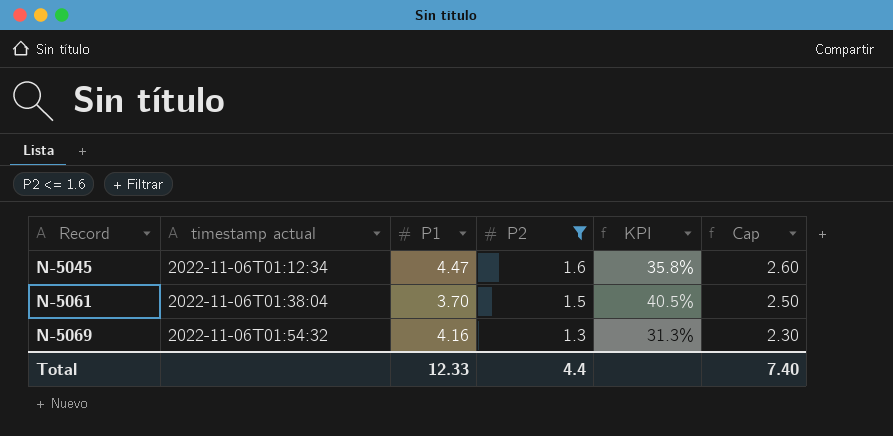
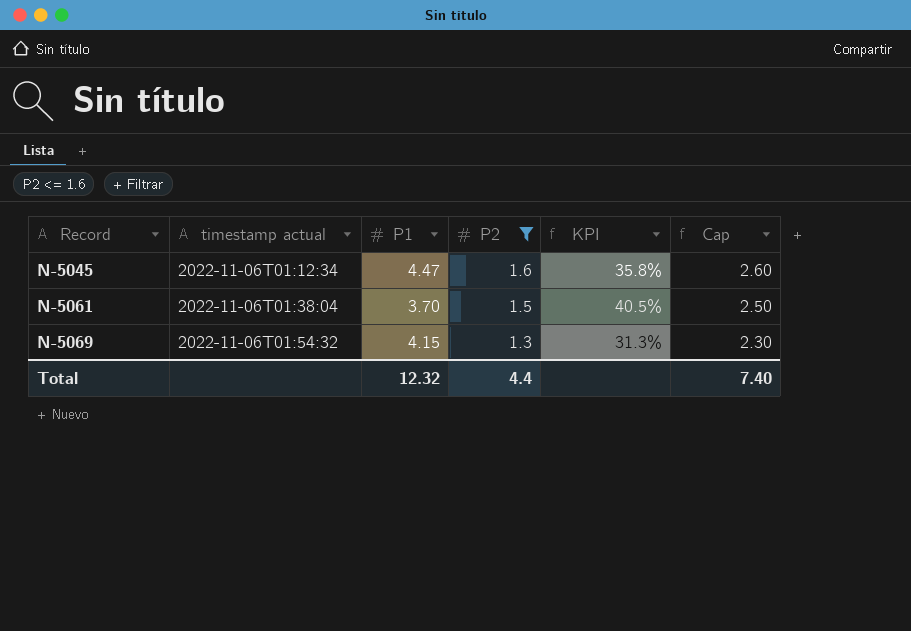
N-5069 | P1: 4.16 -> 4.15
Total | P1: 12.33 -> 12.32

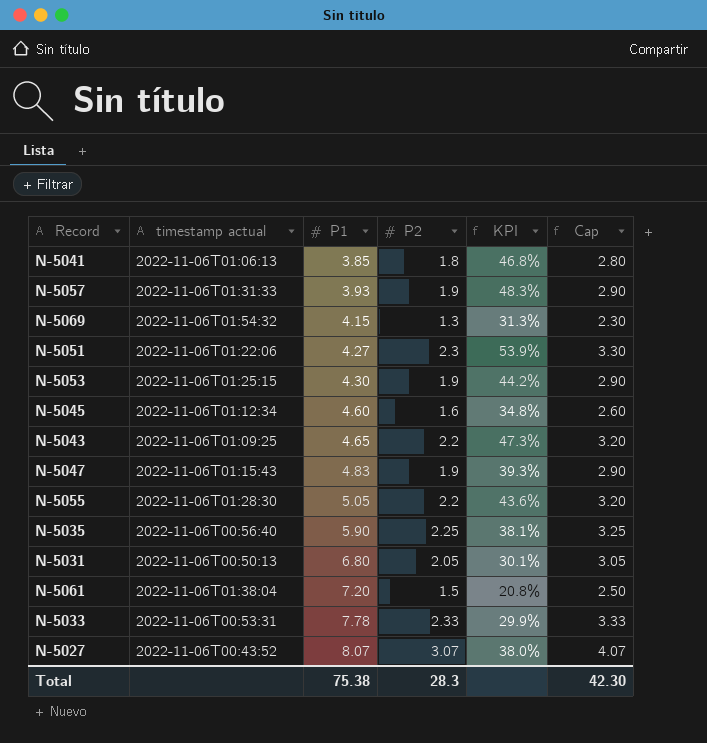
filter: P2 <= 1.6 -> none
row order: Record ascending -> P1 ascending
N-5045 | P1: 4.47 -> 4.60
N-5045 | KPI: 35.8% -> 34.8%
N-5061 | P1: 3.70 -> 7.20
N-5061 | KPI: 40.5% -> 20.8%
Total | P1: 12.32 -> 75.38
Total | P2: 4.4 -> 28.3
Total | Cap: 7.40 -> 42.30

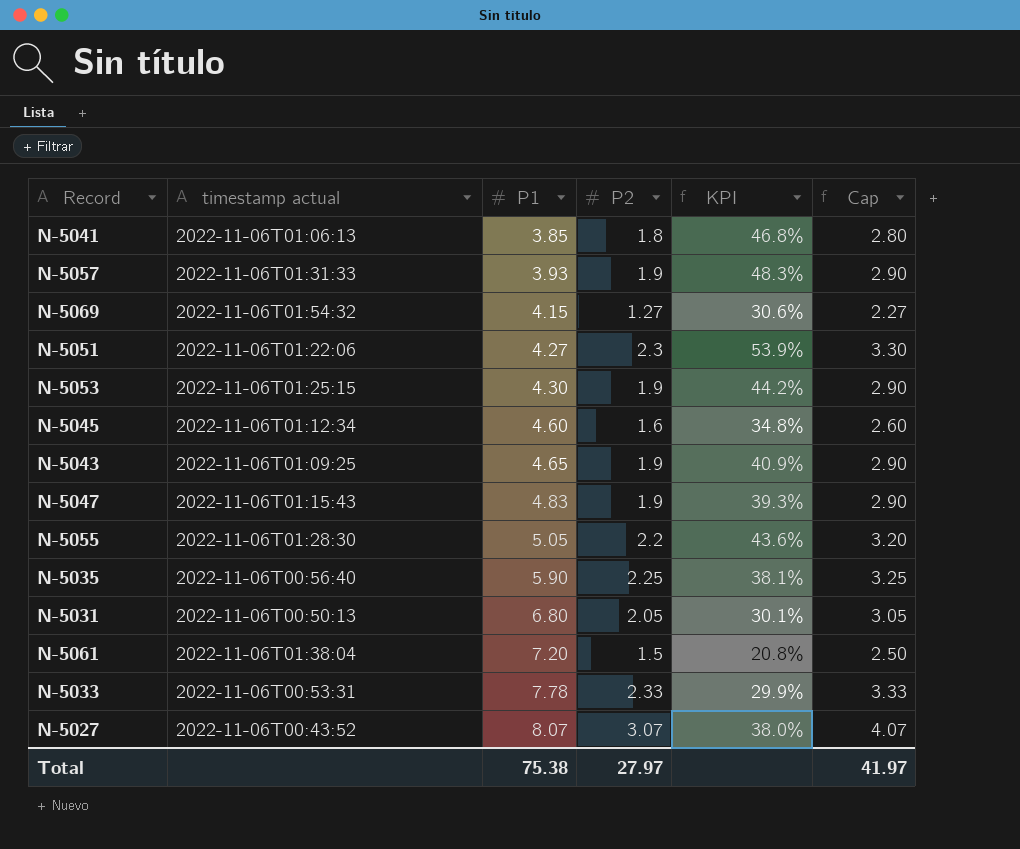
N-5069 | P2: 1.3 -> 1.27
N-5069 | KPI: 31.3% -> 30.6%
N-5069 | Cap: 2.30 -> 2.27
N-5043 | P2: 2.2 -> 1.9
N-5043 | KPI: 47.3% -> 40.9%
N-5043 | Cap: 3.20 -> 2.90
Total | P2: 28.3 -> 27.97
Total | Cap: 42.30 -> 41.97

